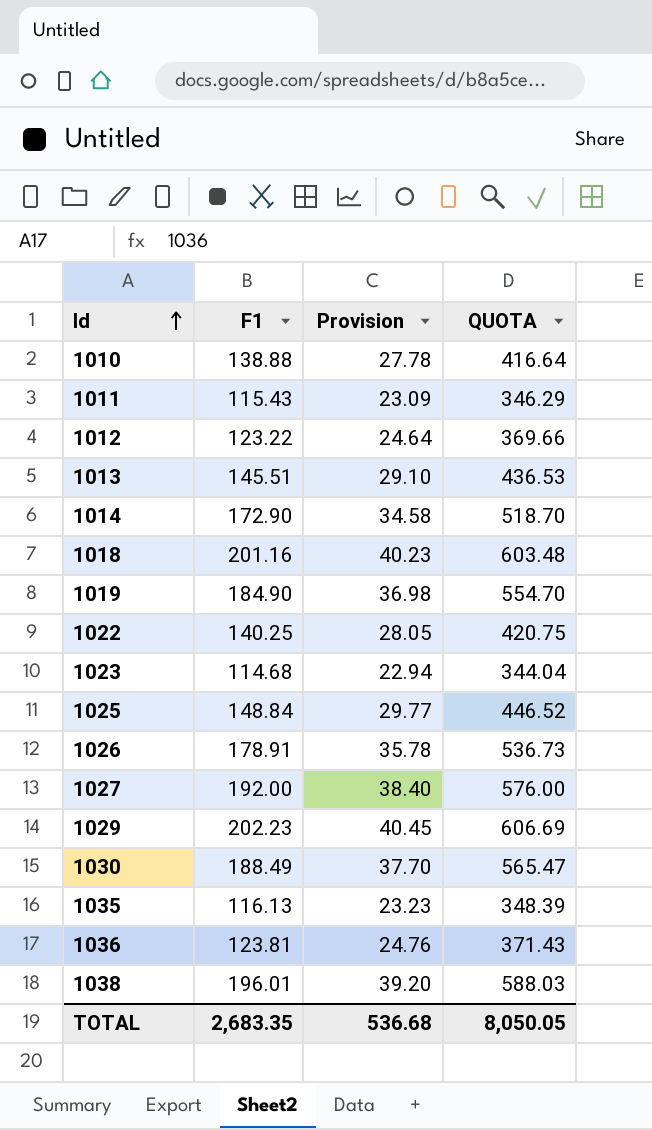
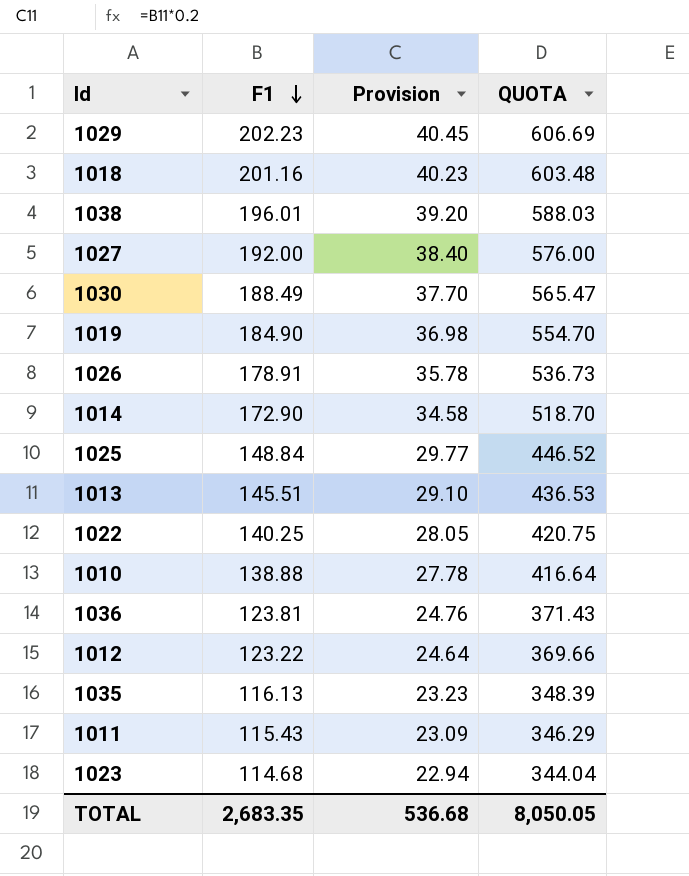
row order: Id ascending -> F1 descending

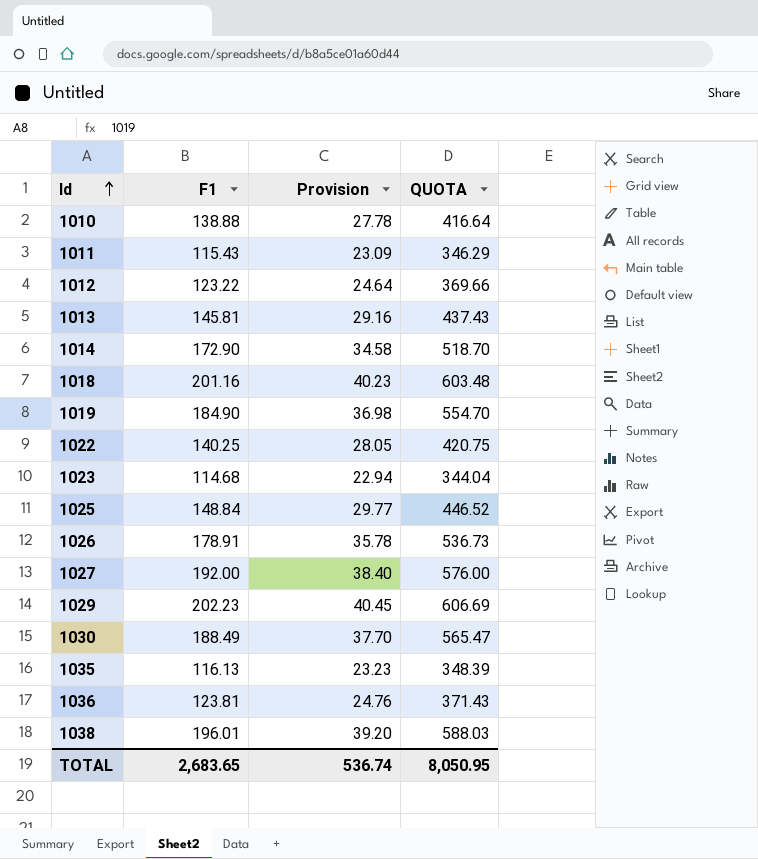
row order: F1 descending -> Id ascending
1013 | F1: 145.51 -> 145.81
1013 | Provision: 29.10 -> 29.16
1013 | QUOTA: 436.53 -> 437.43
TOTAL | F1: 2,683.35 -> 2,683.65
TOTAL | Provision: 536.68 -> 536.74
TOTAL | QUOTA: 8,050.05 -> 8,050.95

